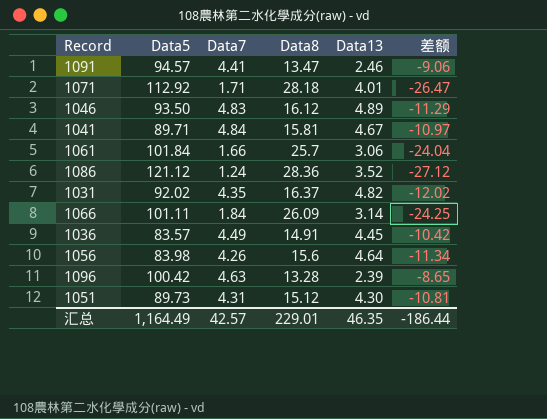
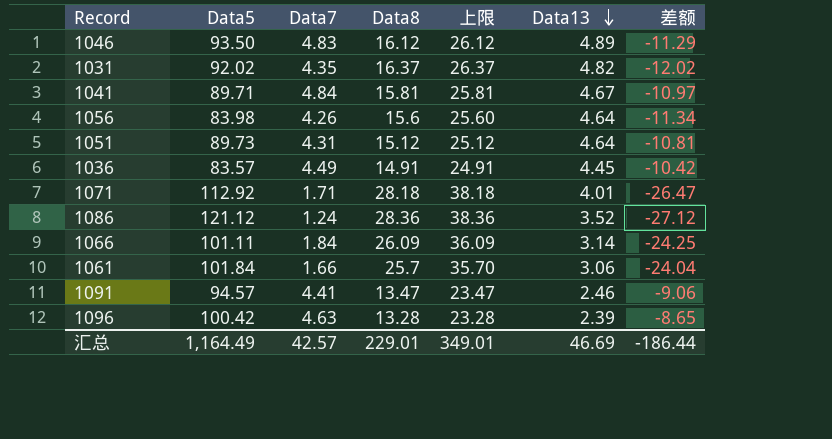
row order: none -> Data13 descending
column 上限 | formula: none -> [Data8] + 10
1051 | Data13: 4.30 -> 4.64
汇总 | Data13: 46.35 -> 46.69

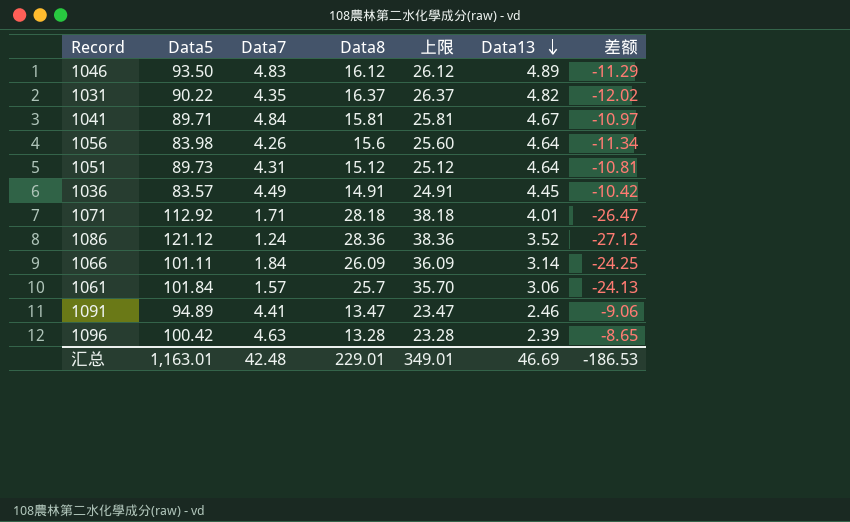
1031 | Data5: 92.02 -> 90.22
1061 | Data7: 1.66 -> 1.57
1061 | 差额: -24.04 -> -24.13
1091 | Data5: 94.57 -> 94.89
汇总 | Data5: 1,164.49 -> 1,163.01
汇总 | Data7: 42.57 -> 42.48
汇总 | 差额: -186.44 -> -186.53

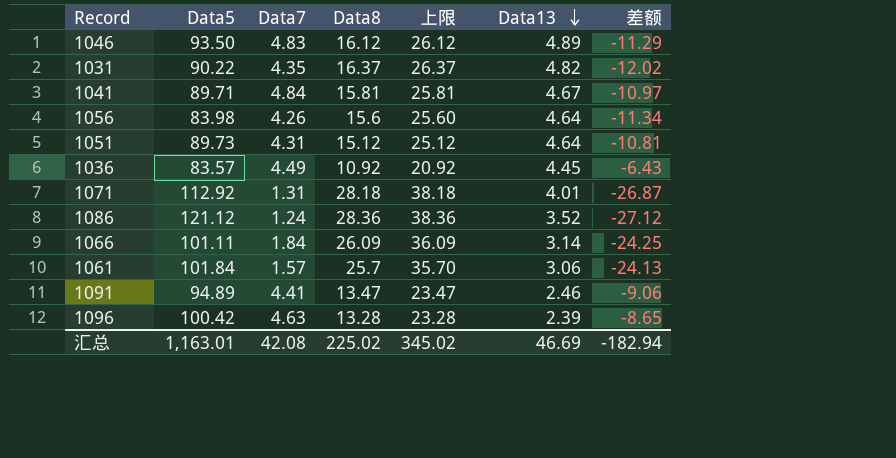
1036 | Data8: 14.91 -> 10.92
1036 | 上限: 24.91 -> 20.92
1036 | 差额: -10.42 -> -6.43
1071 | Data7: 1.71 -> 1.31
1071 | 差额: -26.47 -> -26.87
汇总 | Data7: 42.48 -> 42.08
汇总 | Data8: 229.01 -> 225.02
汇总 | 上限: 349.01 -> 345.02
汇总 | 差额: -186.53 -> -182.94

